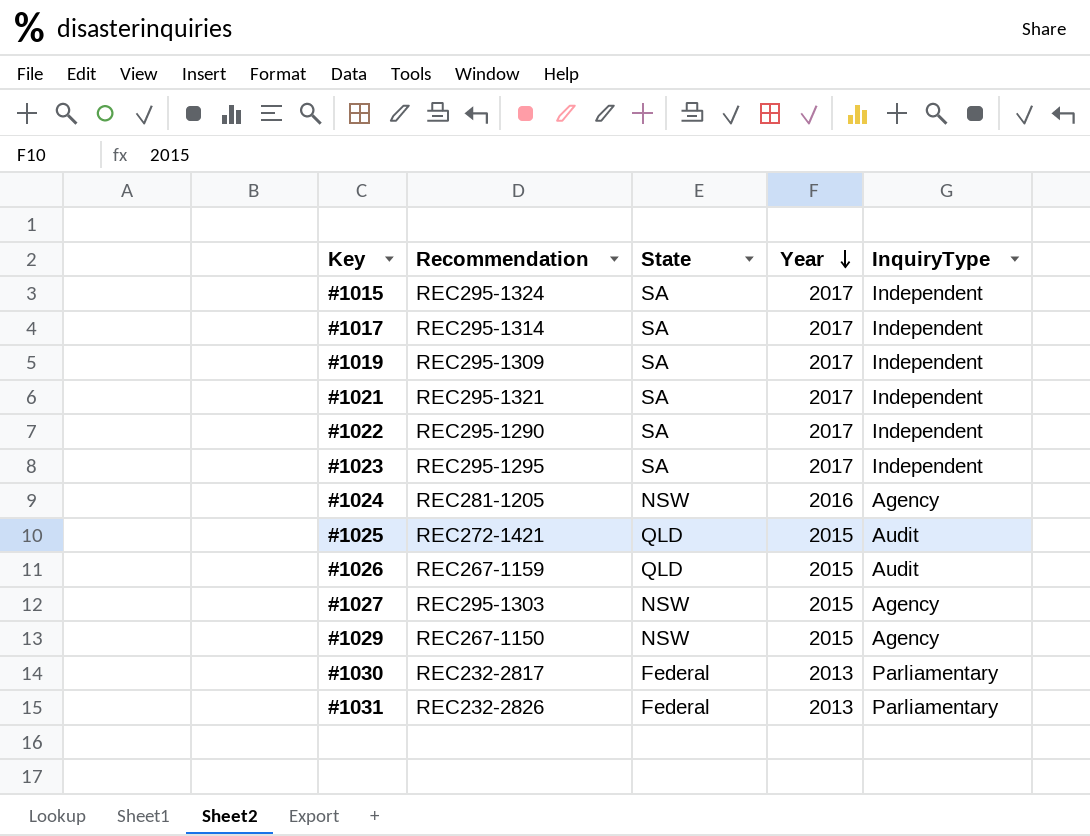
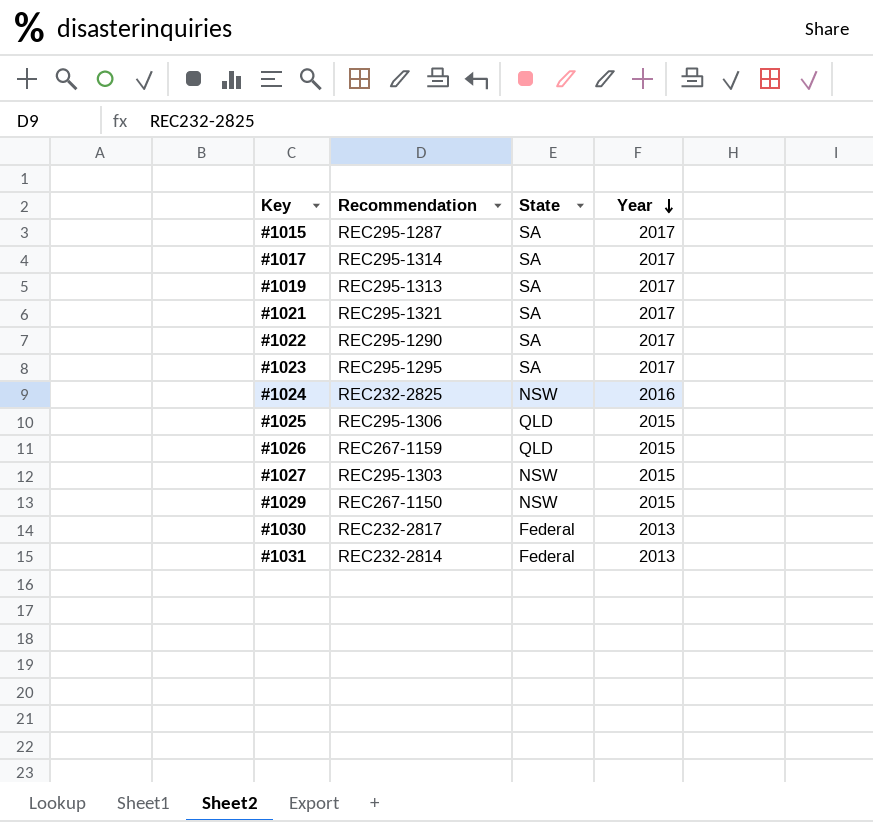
column InquiryType | position: 5 -> none
#1015 | Recommendation: REC295-1324 -> REC295-1287
#1019 | Recommendation: REC295-1309 -> REC295-1313
#1024 | Recommendation: REC281-1205 -> REC232-2825
#1025 | Recommendation: REC272-1421 -> REC295-1306
#1031 | Recommendation: REC232-2826 -> REC232-2814

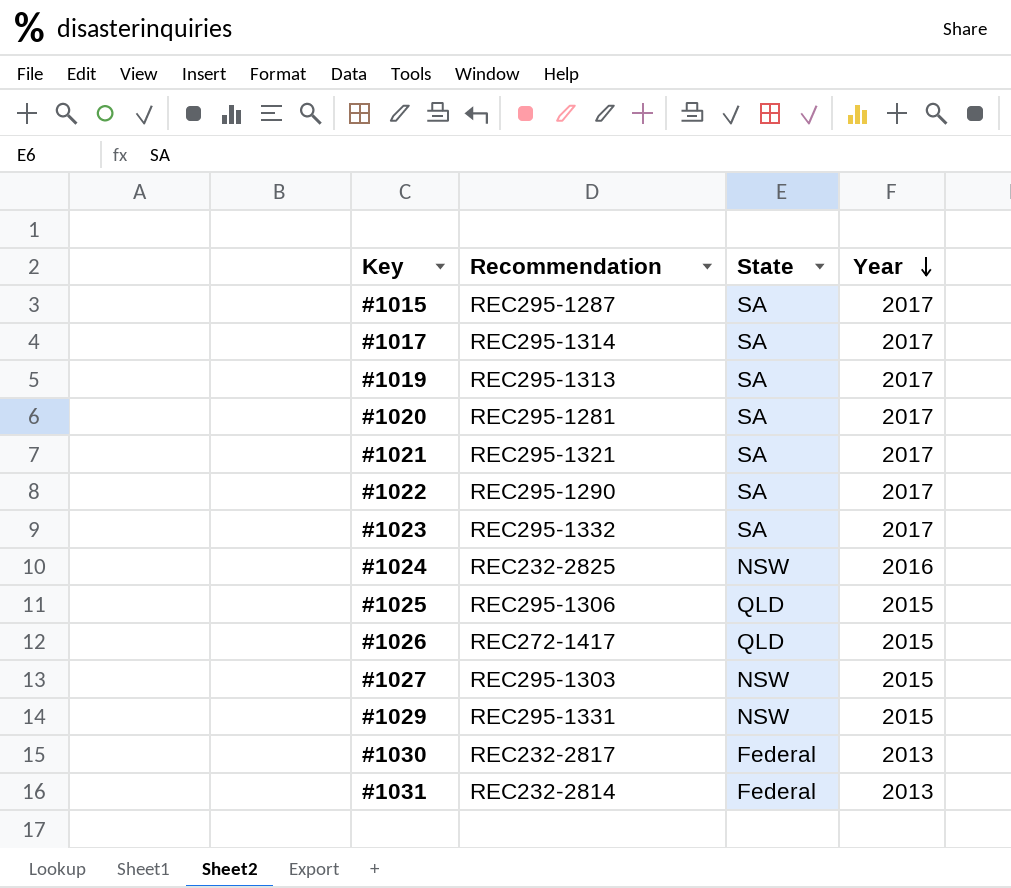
row #1020: none -> REC295-1281 | SA | 2017
#1023 | Recommendation: REC295-1295 -> REC295-1332
#1026 | Recommendation: REC267-1159 -> REC272-1417
#1029 | Recommendation: REC267-1150 -> REC295-1331

